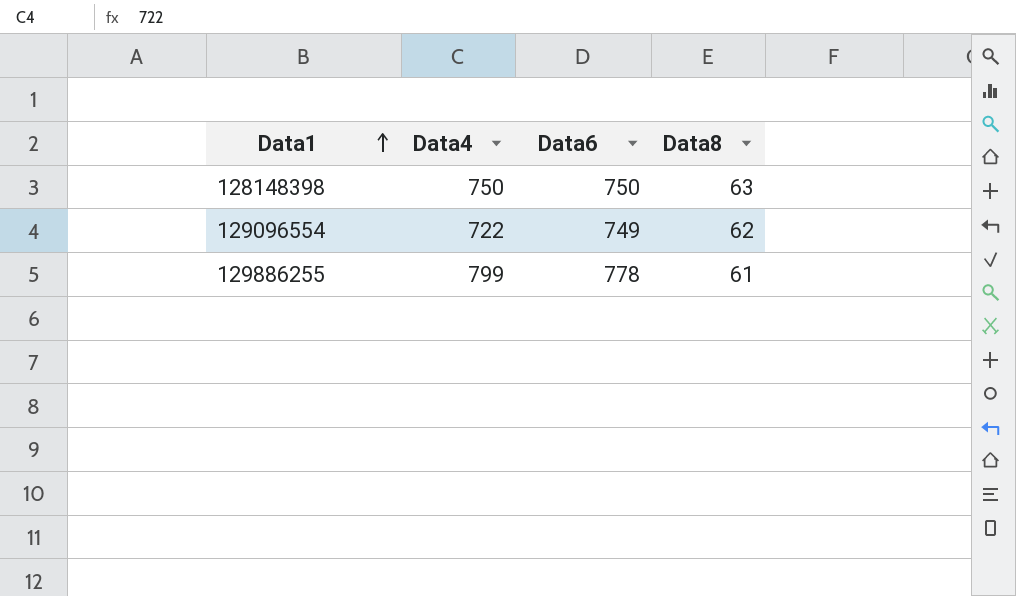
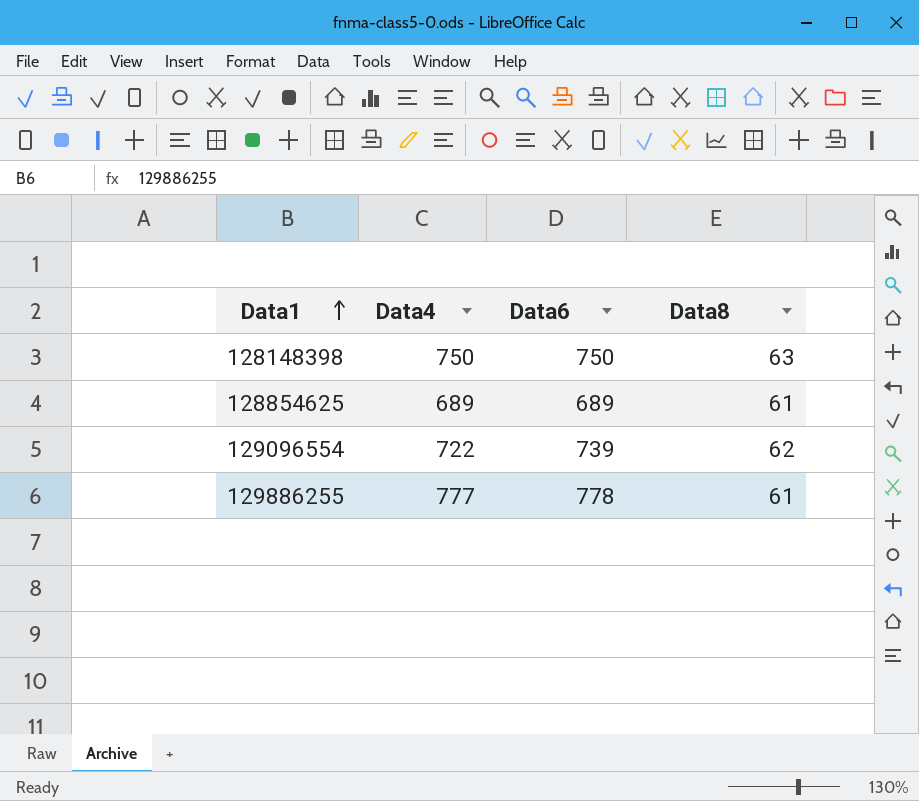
row 128854625: none -> 689 | 689 | 61
129096554 | Data6: 749 -> 739
129886255 | Data4: 799 -> 777

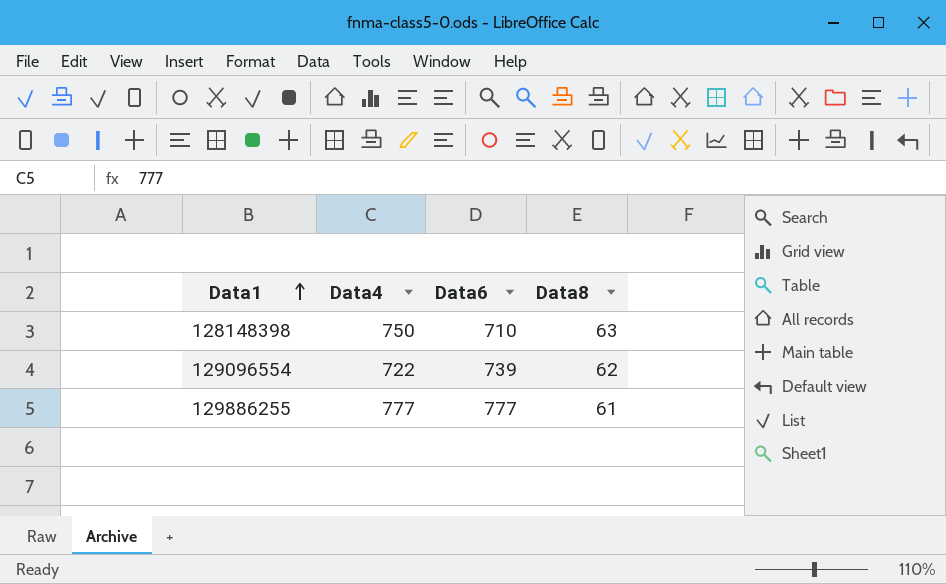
row 128854625: 689 | 689 | 61 -> none
128148398 | Data6: 750 -> 710
129886255 | Data6: 778 -> 777

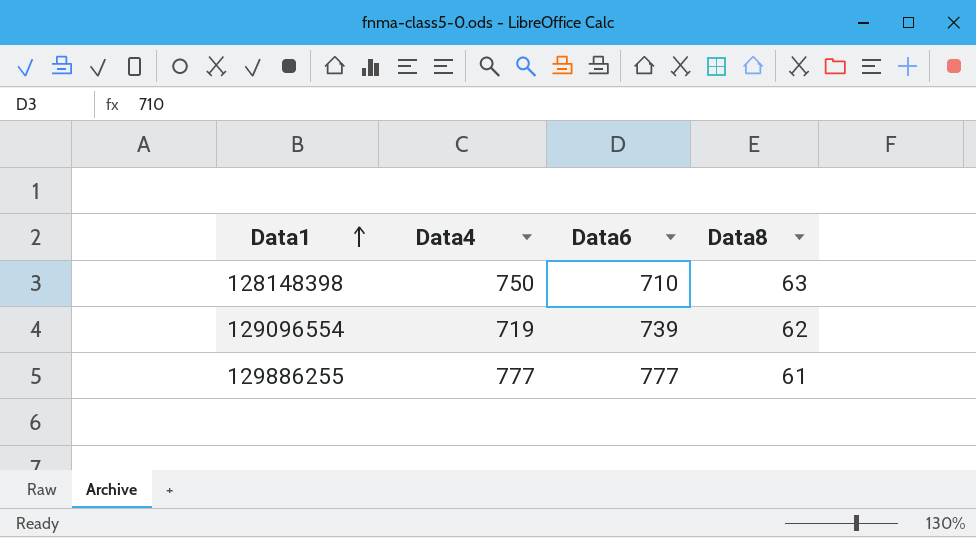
129096554 | Data4: 722 -> 719

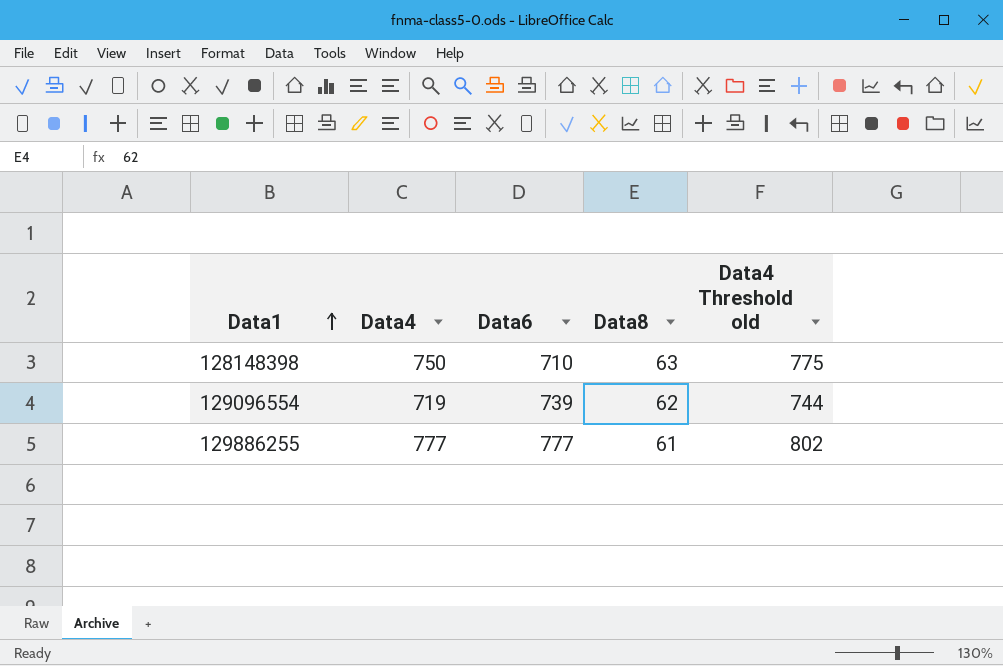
column Data4 Threshold old | formula: none -> [Data4] + 25

